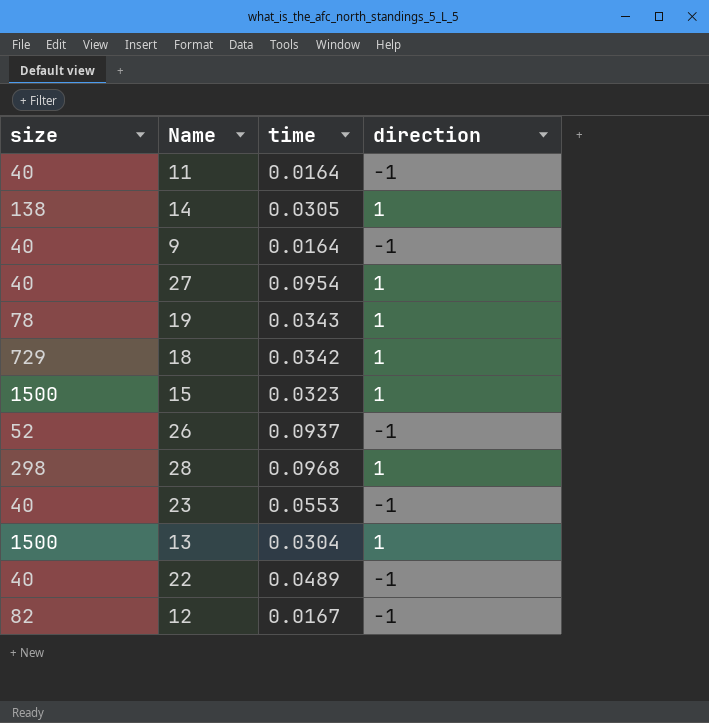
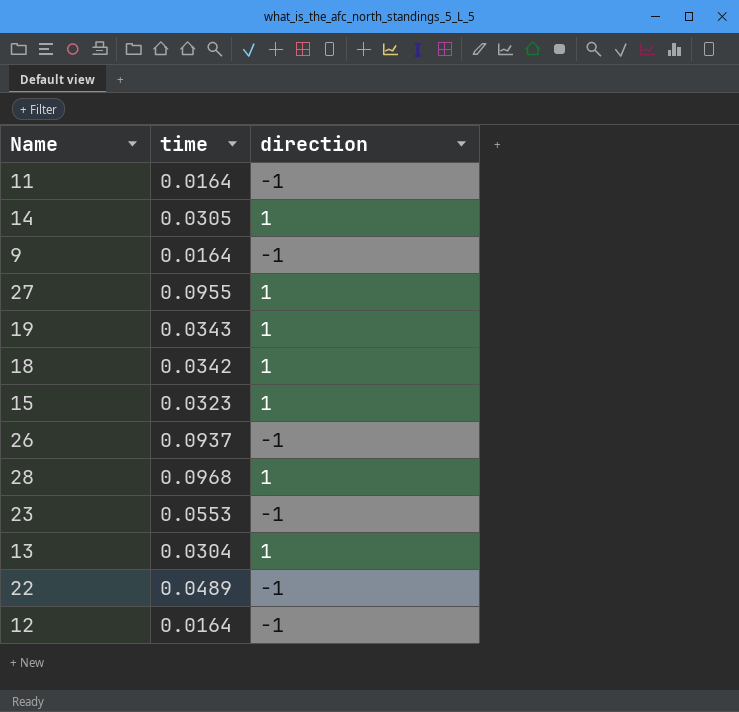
column size | position: 1 -> none
27 | time: 0.0954 -> 0.0955
12 | time: 0.0167 -> 0.0164

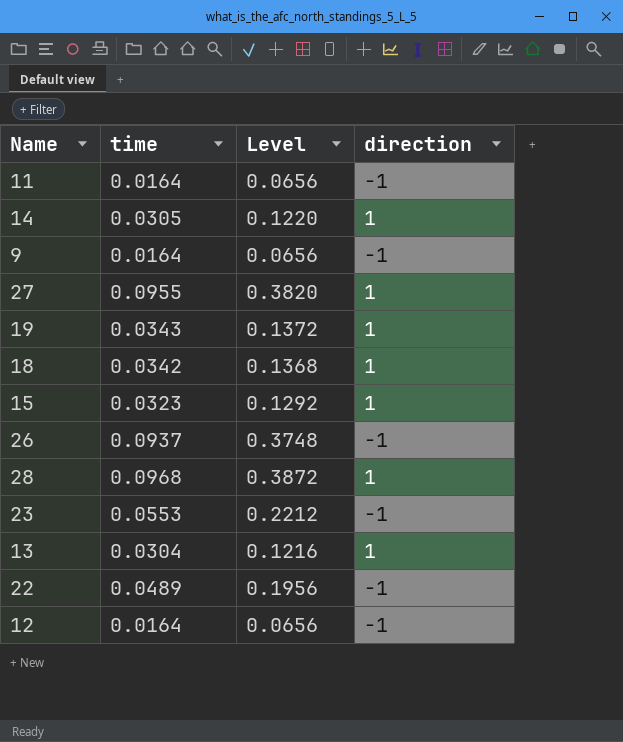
column Level | formula: none -> [time] * 4

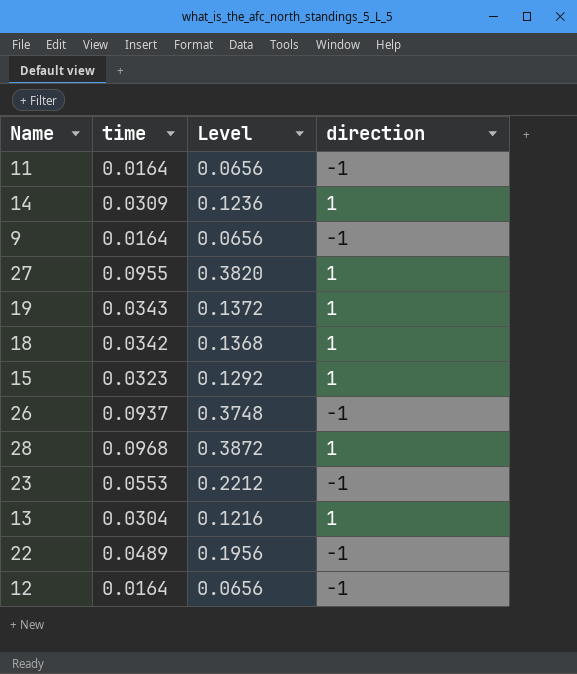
14 | time: 0.0305 -> 0.0309
14 | Level: 0.1220 -> 0.1236

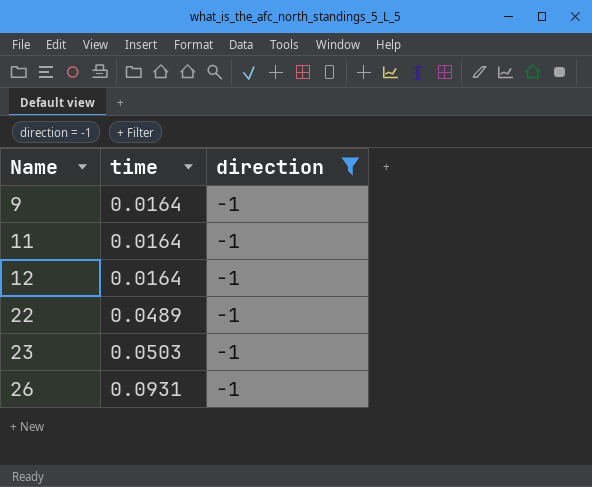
filter: none -> direction = -1
row order: none -> Name ascending
column Level | formula: [time] * 4 -> none
23 | time: 0.0553 -> 0.0503
26 | time: 0.0937 -> 0.0931

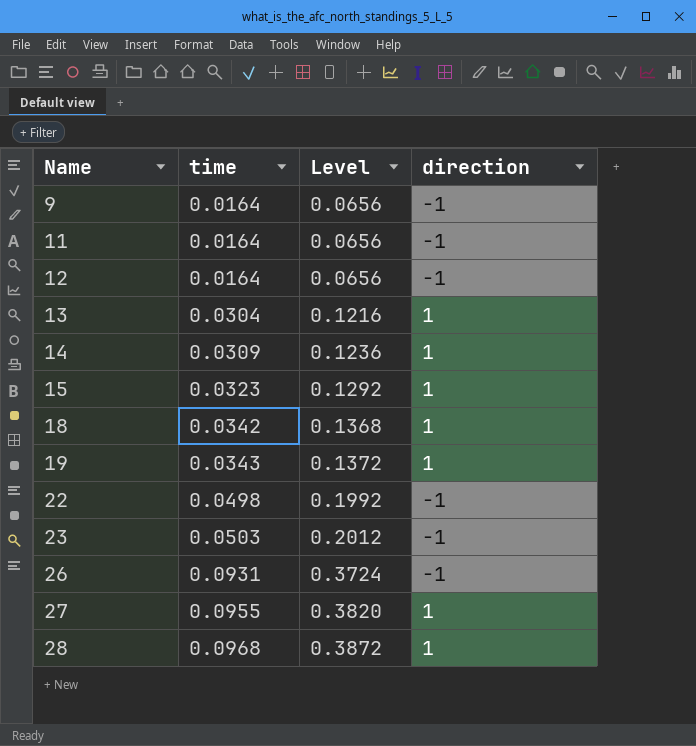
filter: direction = -1 -> none
column Level | formula: none -> [time] * 4
22 | time: 0.0489 -> 0.0498

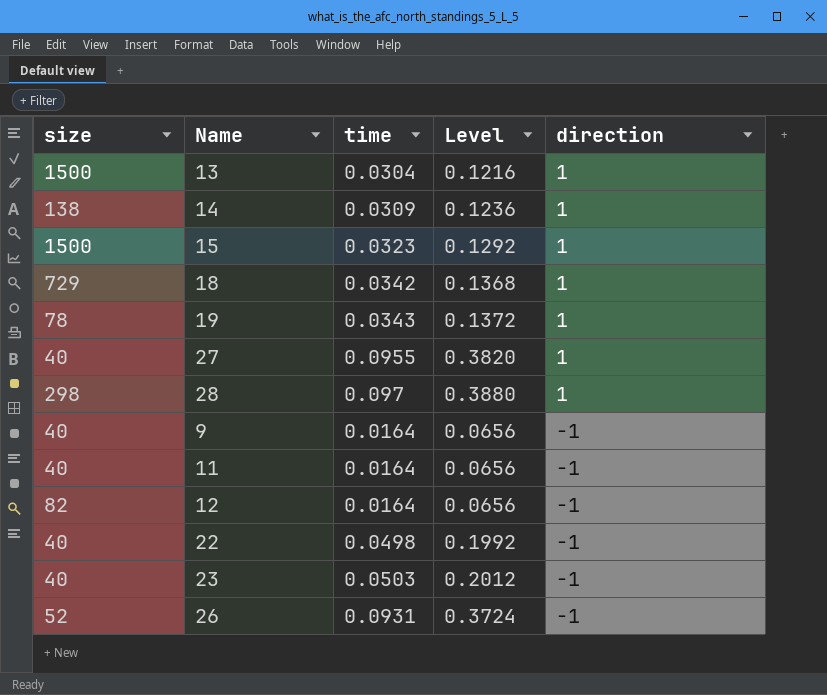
row order: Name ascending -> direction descending
column size | position: none -> 1
28 | time: 0.0968 -> 0.097
28 | Level: 0.3872 -> 0.3880

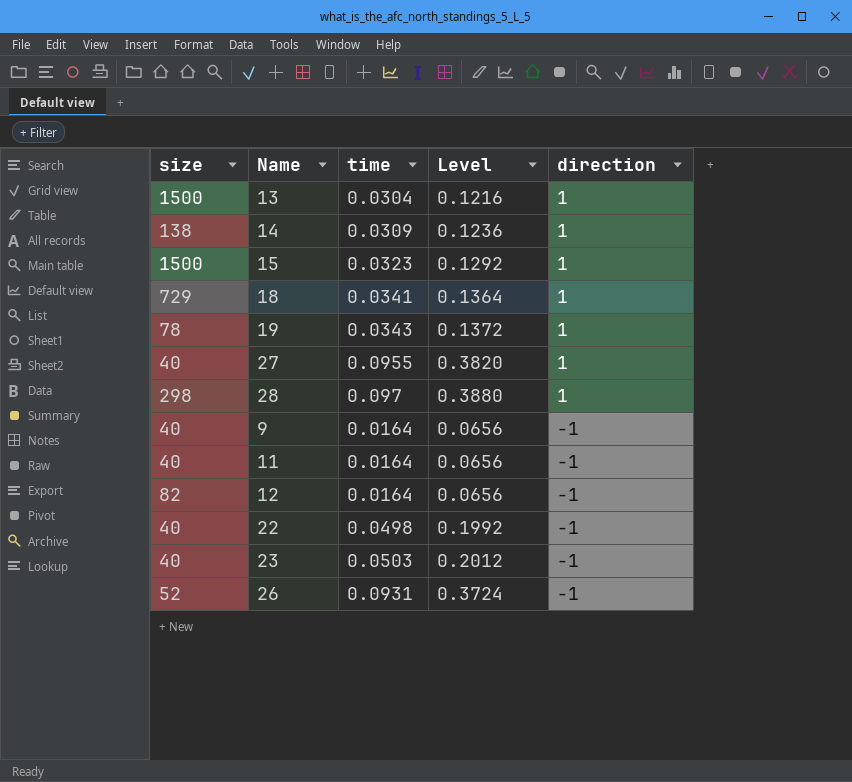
18 | time: 0.0342 -> 0.0341
18 | Level: 0.1368 -> 0.1364

